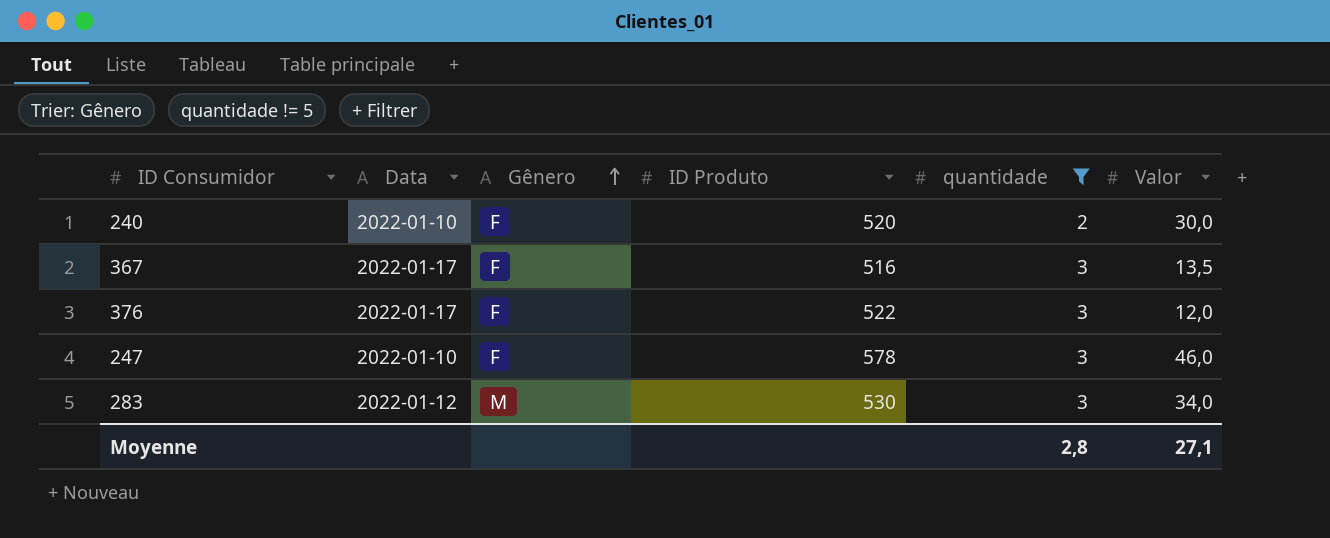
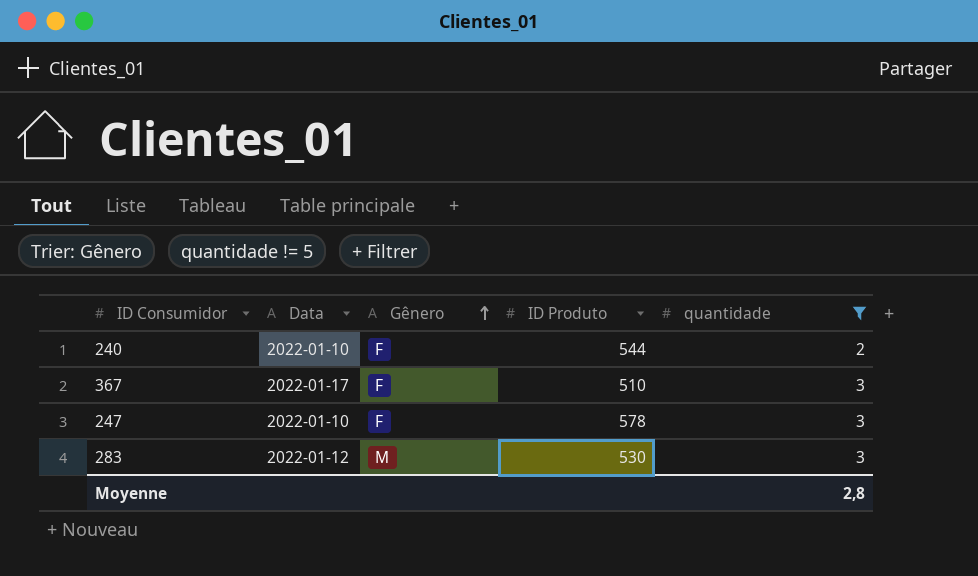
column Valor | position: 6 -> none
row 376: 2022-01-17 | F | 522 | 3 | 12,0 -> none
240 | ID Produto: 520 -> 544
367 | ID Produto: 516 -> 510

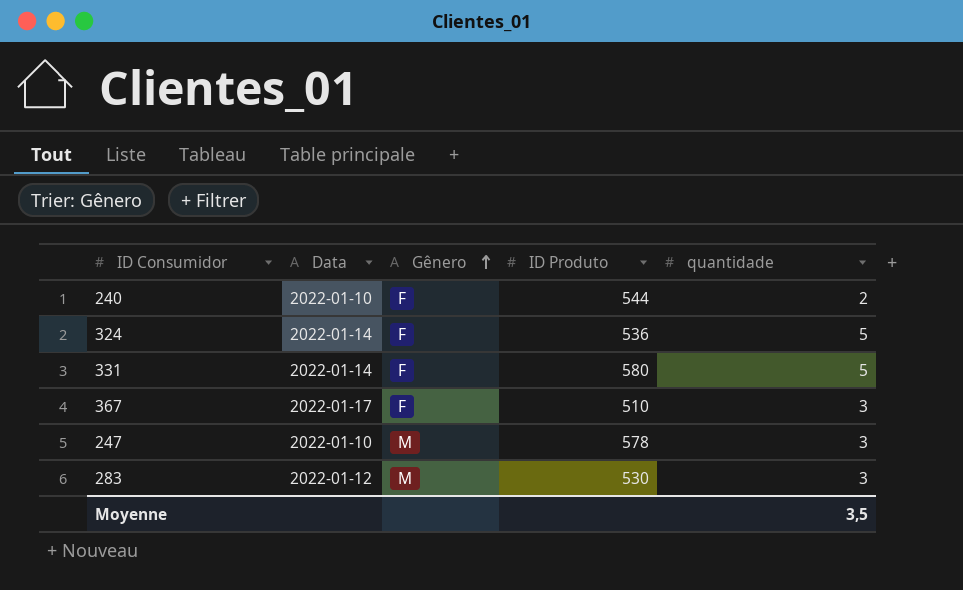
filter: quantidade != 5 -> none
247 | Gênero: F -> M
Moyenne | quantidade: 2,8 -> 3,5

